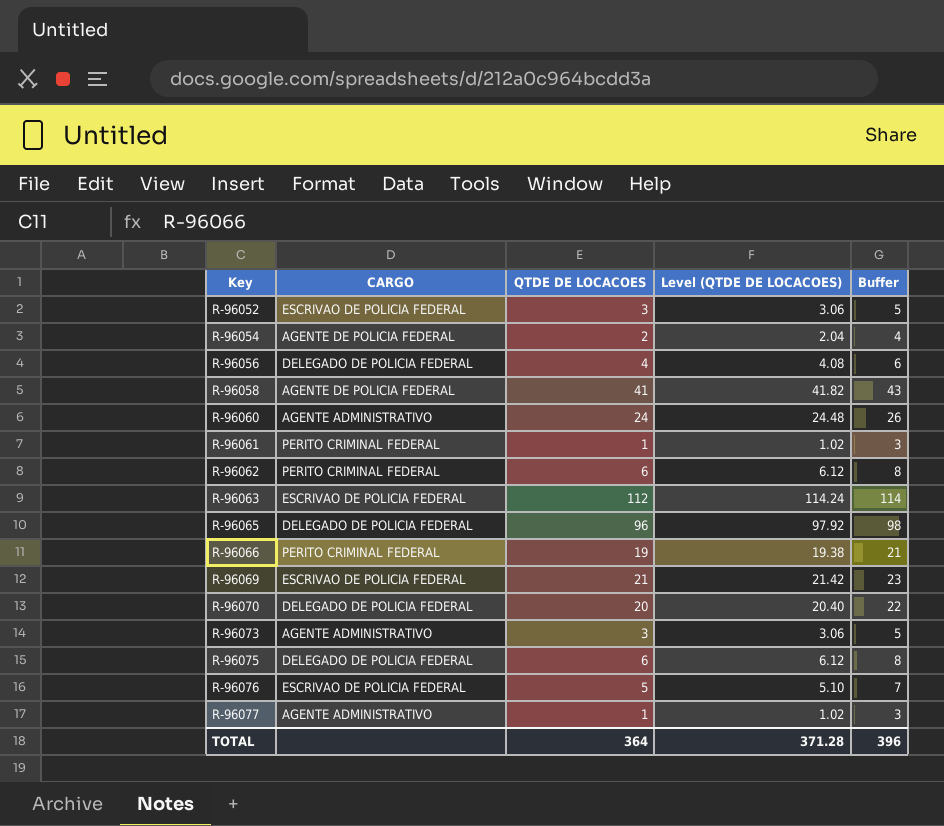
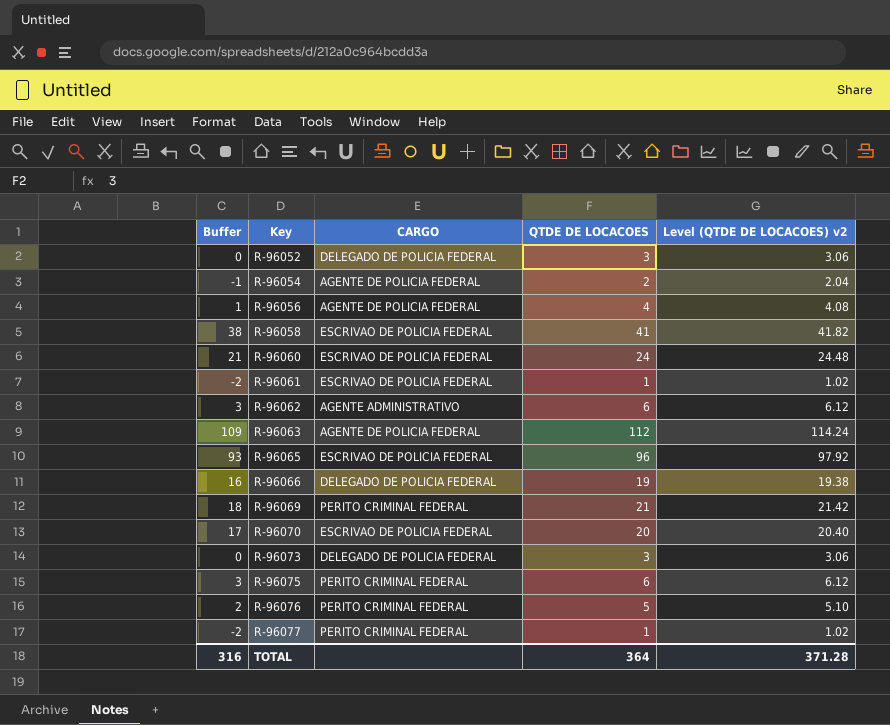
column Buffer | formula: [QTDE DE LOCACOES] + 2 -> [QTDE DE LOCACOES] - 3
column Buffer | position: 5 -> 1
column name: Level (QTDE DE LOCACOES) -> Level (QTDE DE LOCACOES) v2
R-96052 | CARGO: ESCRIVAO DE POLICIA FEDERAL -> DELEGADO DE POLICIA FEDERAL
R-96056 | CARGO: DELEGADO DE POLICIA FEDERAL -> AGENTE DE POLICIA FEDERAL
R-96058 | CARGO: AGENTE DE POLICIA FEDERAL -> ESCRIVAO DE POLICIA FEDERAL
R-96060 | CARGO: AGENTE ADMINISTRATIVO -> ESCRIVAO DE POLICIA FEDERAL
R-96061 | CARGO: PERITO CRIMINAL FEDERAL -> ESCRIVAO DE POLICIA FEDERAL
R-96062 | CARGO: PERITO CRIMINAL FEDERAL -> AGENTE ADMINISTRATIVO
R-96063 | CARGO: ESCRIVAO DE POLICIA FEDERAL -> AGENTE DE POLICIA FEDERAL
R-96065 | CARGO: DELEGADO DE POLICIA FEDERAL -> ESCRIVAO DE POLICIA FEDERAL
R-96066 | CARGO: PERITO CRIMINAL FEDERAL -> DELEGADO DE POLICIA FEDERAL
R-96069 | CARGO: ESCRIVAO DE POLICIA FEDERAL -> PERITO CRIMINAL FEDERAL
R-96070 | CARGO: DELEGADO DE POLICIA FEDERAL -> ESCRIVAO DE POLICIA FEDERAL
R-96073 | CARGO: AGENTE ADMINISTRATIVO -> DELEGADO DE POLICIA FEDERAL
R-96075 | CARGO: DELEGADO DE POLICIA FEDERAL -> PERITO CRIMINAL FEDERAL
R-96076 | CARGO: ESCRIVAO DE POLICIA FEDERAL -> PERITO CRIMINAL FEDERAL
R-96077 | CARGO: AGENTE ADMINISTRATIVO -> PERITO CRIMINAL FEDERAL
TOTAL | Buffer: 396 -> 316

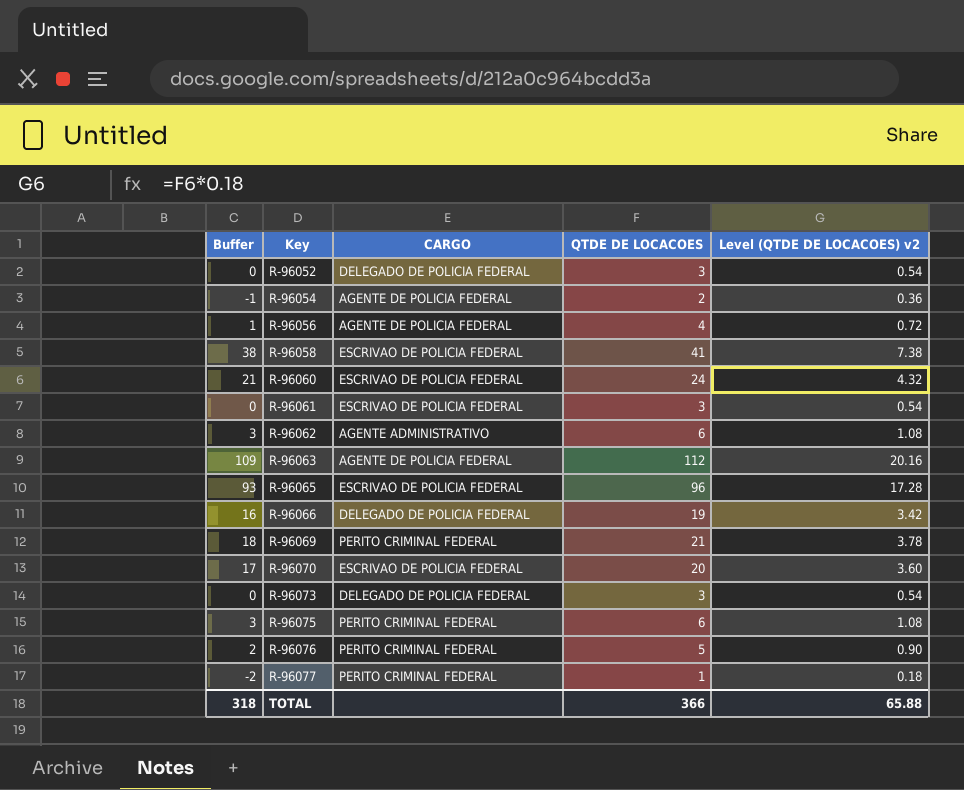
column Level (QTDE DE LOCACOES) v2 | formula: [QTDE DE LOCACOES] * 1.02 -> [QTDE DE LOCACOES] * 0.18
R-96061 | Buffer: -2 -> 0
R-96061 | QTDE DE LOCACOES: 1 -> 3
TOTAL | Buffer: 316 -> 318
TOTAL | QTDE DE LOCACOES: 364 -> 366
TOTAL | Level (QTDE DE LOCACOES) v2: 371.28 -> 65.88

